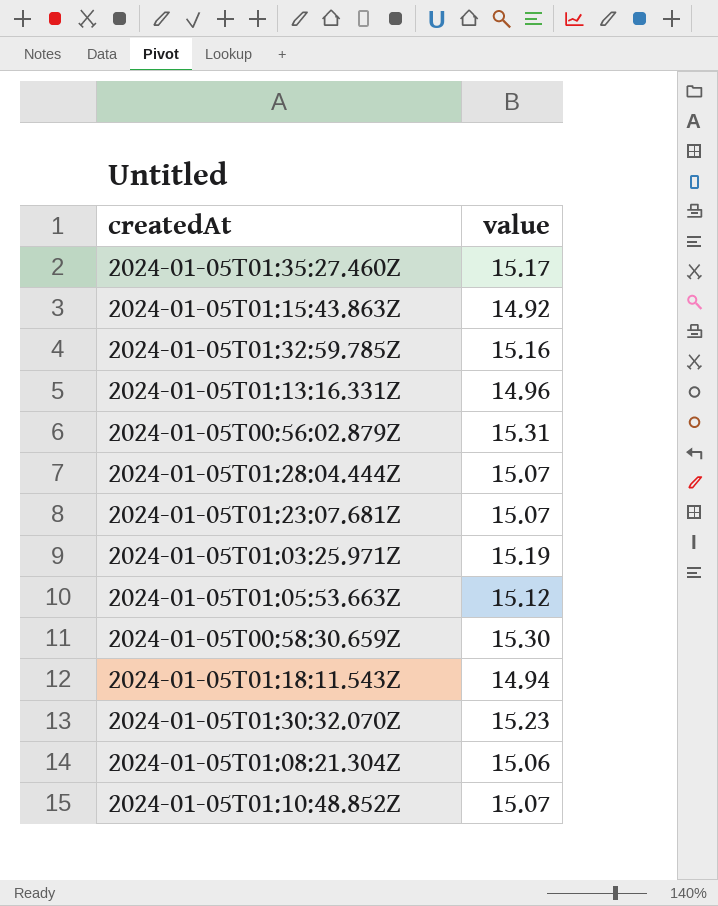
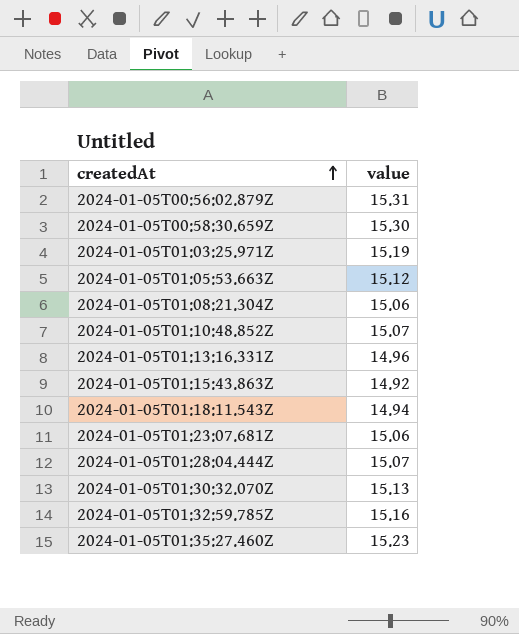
row order: none -> createdAt ascending
2024-01-05T01:23:07.681Z | value: 15.07 -> 15.06
2024-01-05T01:30:32.070Z | value: 15.23 -> 15.13
2024-01-05T01:35:27.460Z | value: 15.17 -> 15.23

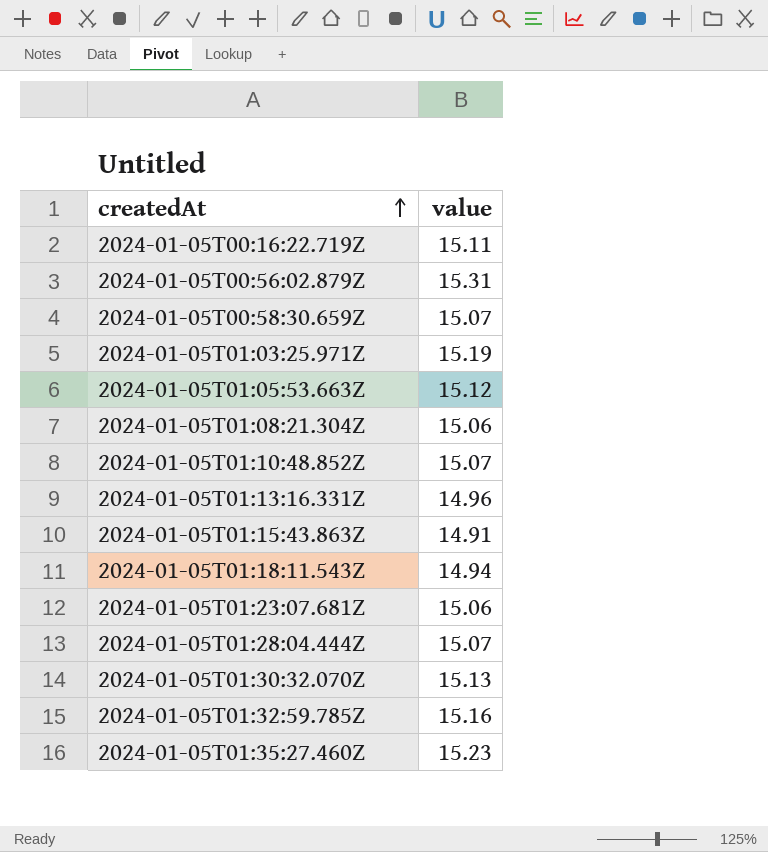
row 2024-01-05T00:16:22.719Z: none -> 15.11
2024-01-05T00:58:30.659Z | value: 15.30 -> 15.07
2024-01-05T01:15:43.863Z | value: 14.92 -> 14.91

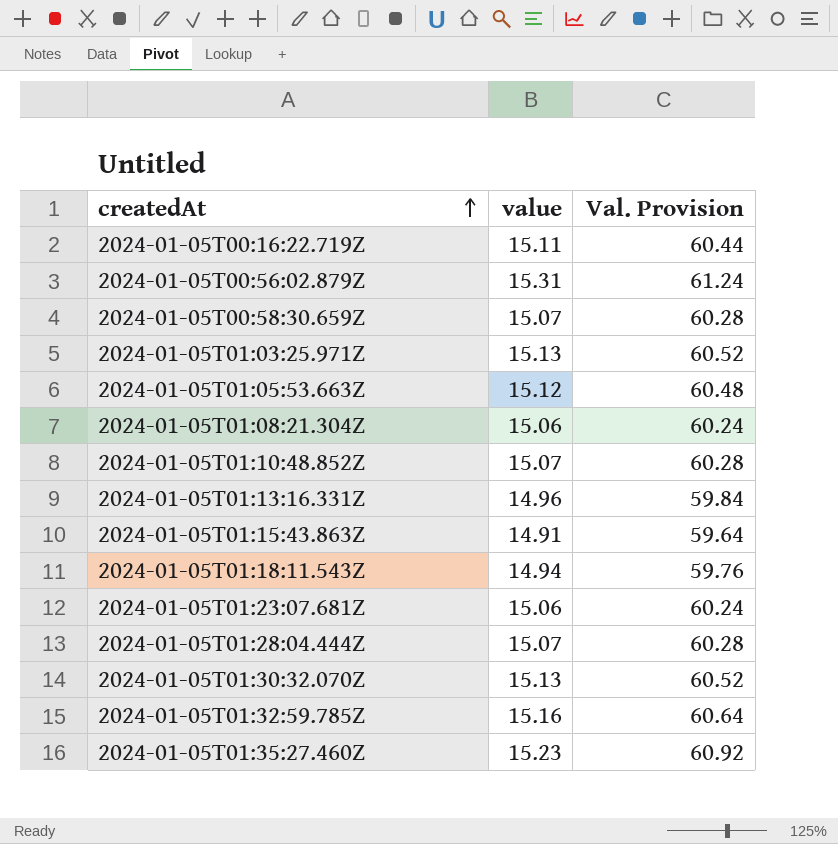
column Val. Provision | formula: none -> [value] * 4
2024-01-05T01:03:25.971Z | value: 15.19 -> 15.13

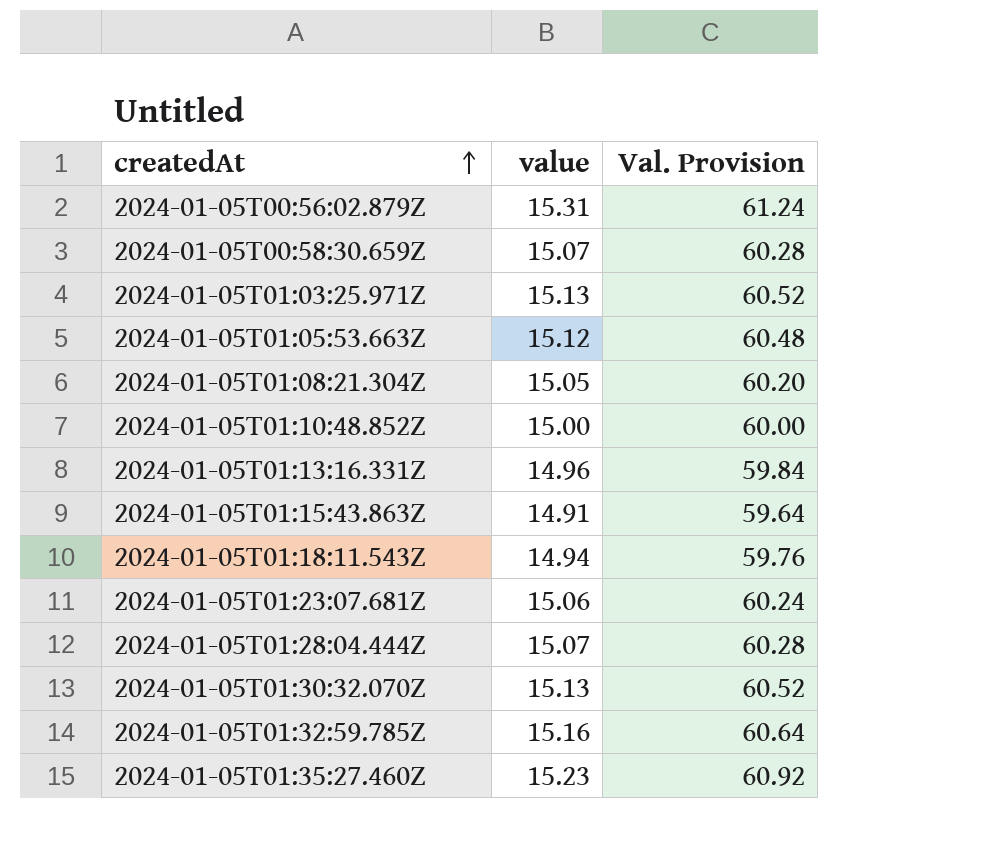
row 2024-01-05T00:16:22.719Z: 15.11 | 60.44 -> none
2024-01-05T01:08:21.304Z | value: 15.06 -> 15.05
2024-01-05T01:08:21.304Z | Val. Provision: 60.24 -> 60.20
2024-01-05T01:10:48.852Z | value: 15.07 -> 15.00
2024-01-05T01:10:48.852Z | Val. Provision: 60.28 -> 60.00

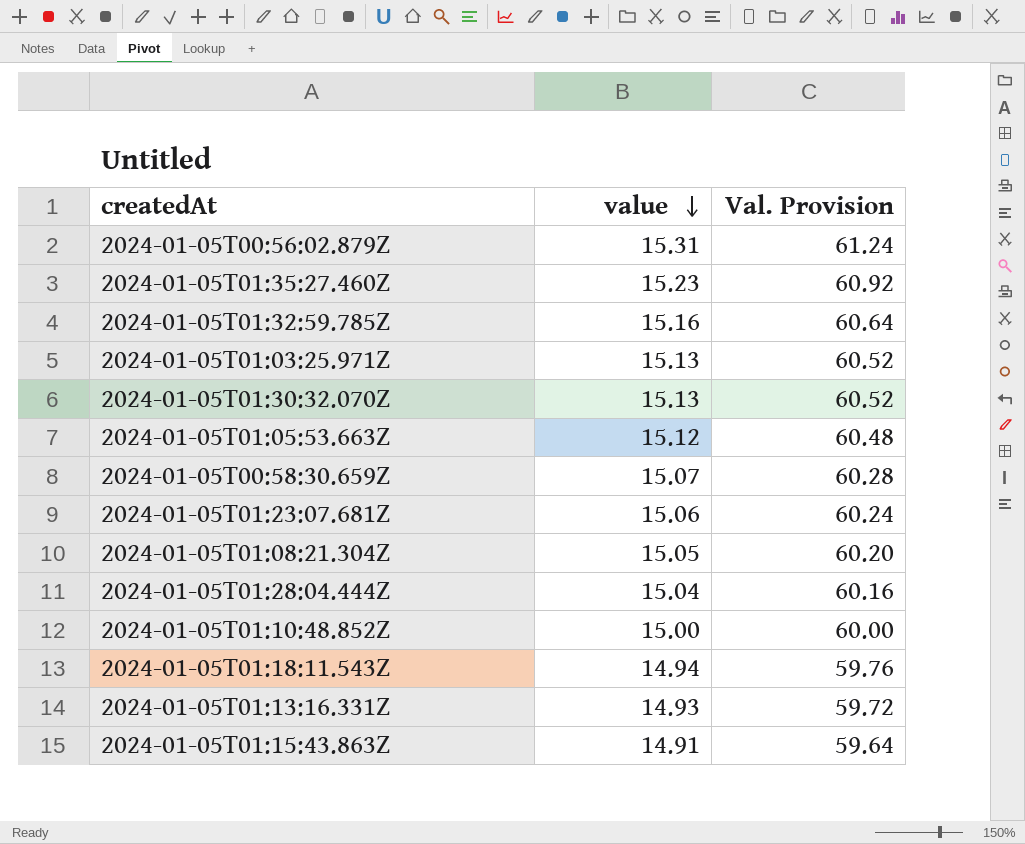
row order: createdAt ascending -> value descending
2024-01-05T01:28:04.444Z | value: 15.07 -> 15.04
2024-01-05T01:28:04.444Z | Val. Provision: 60.28 -> 60.16
2024-01-05T01:13:16.331Z | value: 14.96 -> 14.93
2024-01-05T01:13:16.331Z | Val. Provision: 59.84 -> 59.72

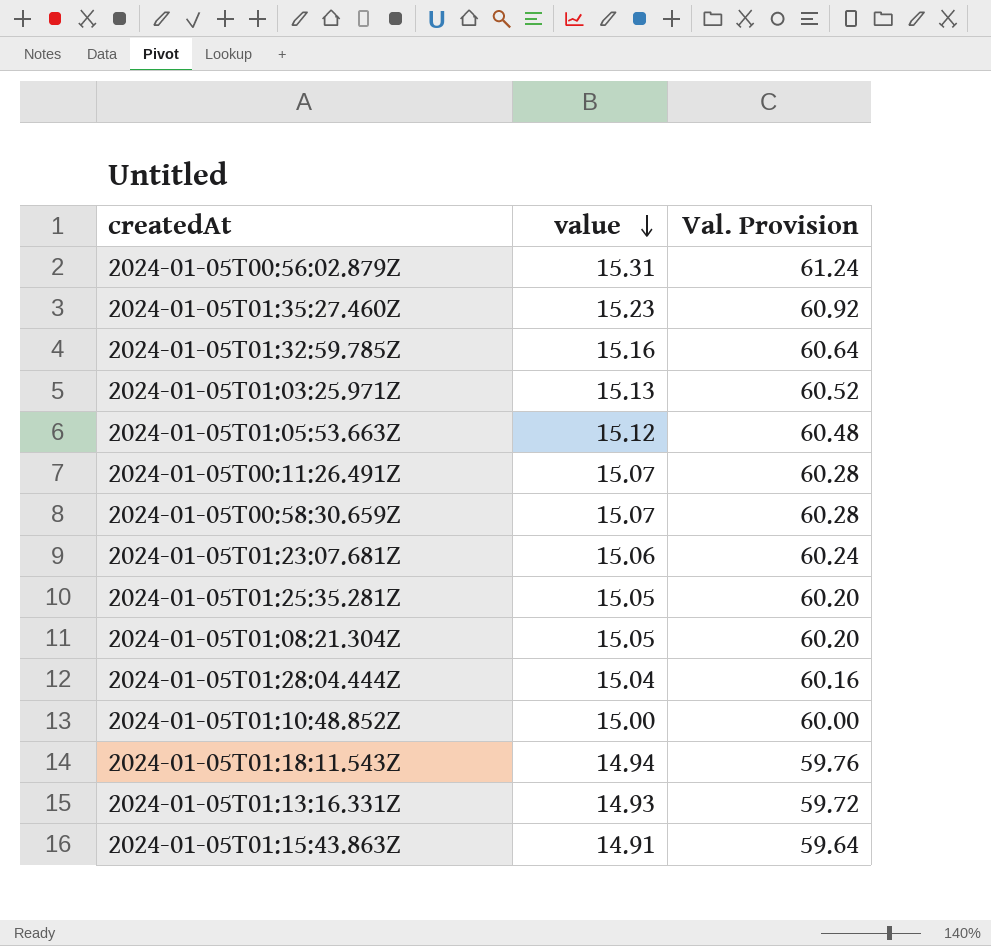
row 2024-01-05T01:30:32.070Z: 15.13 | 60.52 -> none
row 2024-01-05T00:11:26.491Z: none -> 15.07 | 60.28
row 2024-01-05T01:25:35.281Z: none -> 15.05 | 60.20

